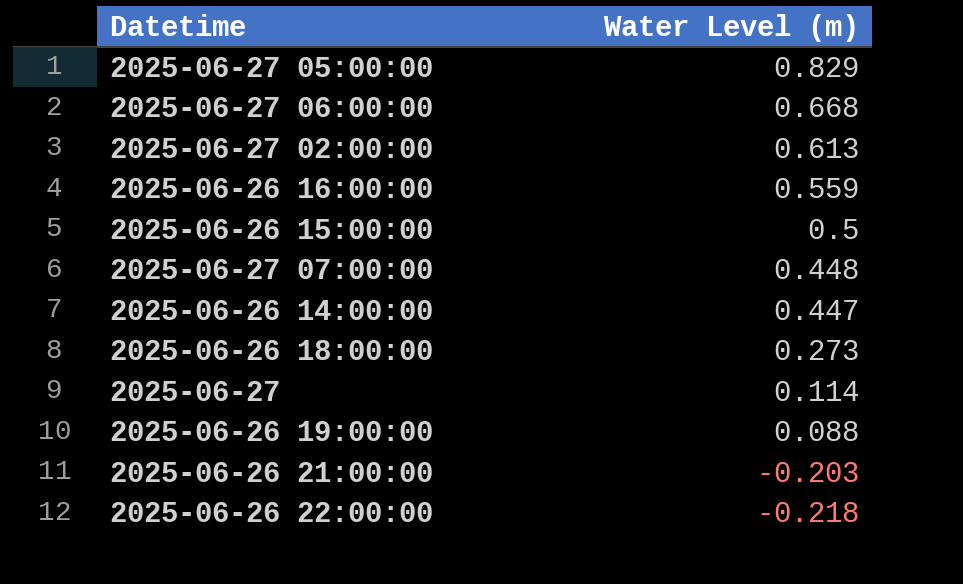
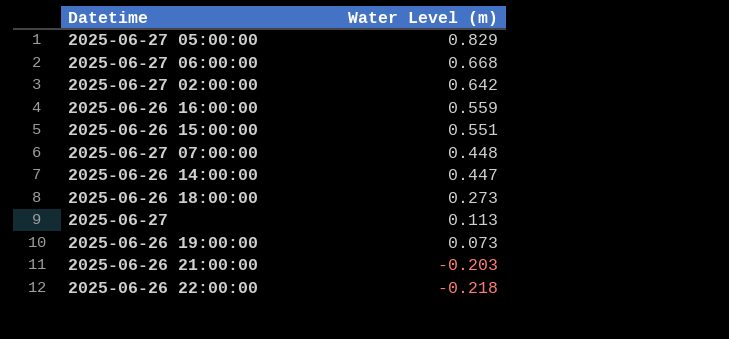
2025-06-27 02:00:00 | Water Level (m): 0.613 -> 0.642
2025-06-26 15:00:00 | Water Level (m): 0.5 -> 0.551
2025-06-27 | Water Level (m): 0.114 -> 0.113
2025-06-26 19:00:00 | Water Level (m): 0.088 -> 0.073

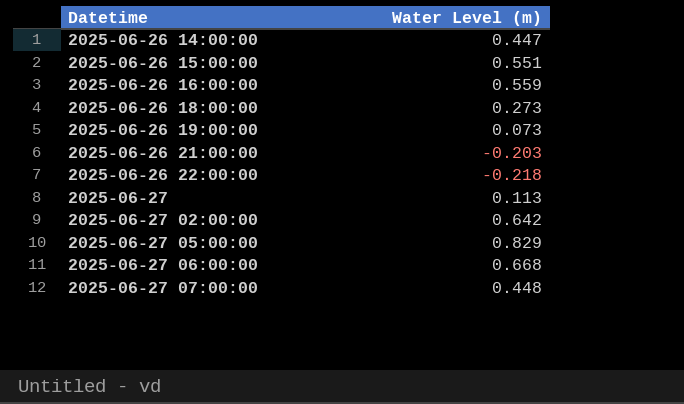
row order: Water Level (m) descending -> Datetime ascending

